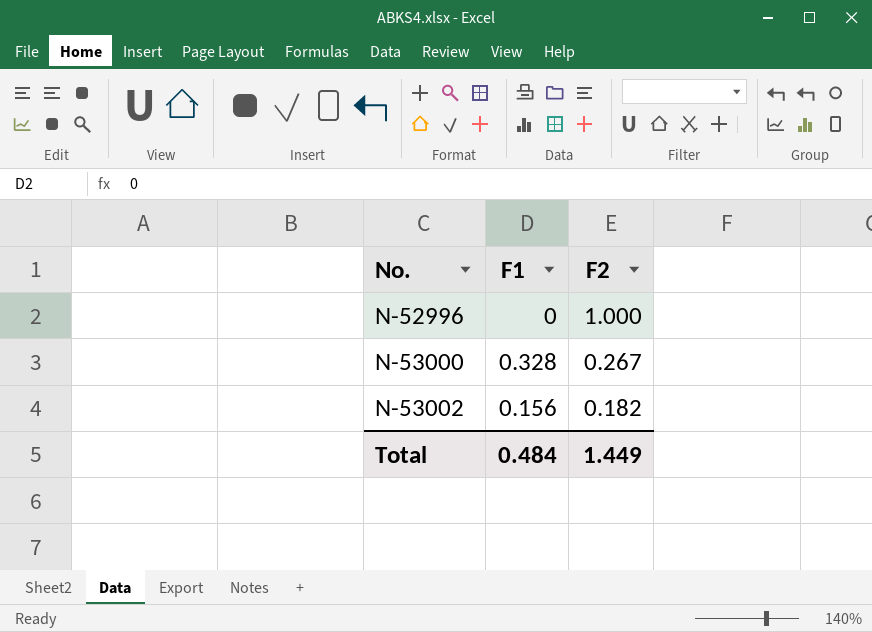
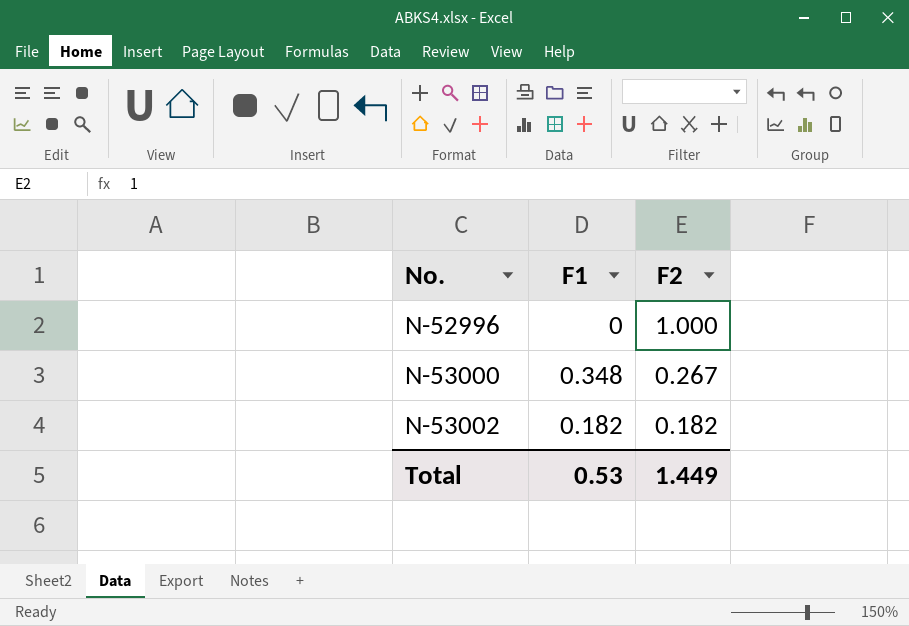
N-53000 | F1: 0.328 -> 0.348
N-53002 | F1: 0.156 -> 0.182
Total | F1: 0.484 -> 0.53

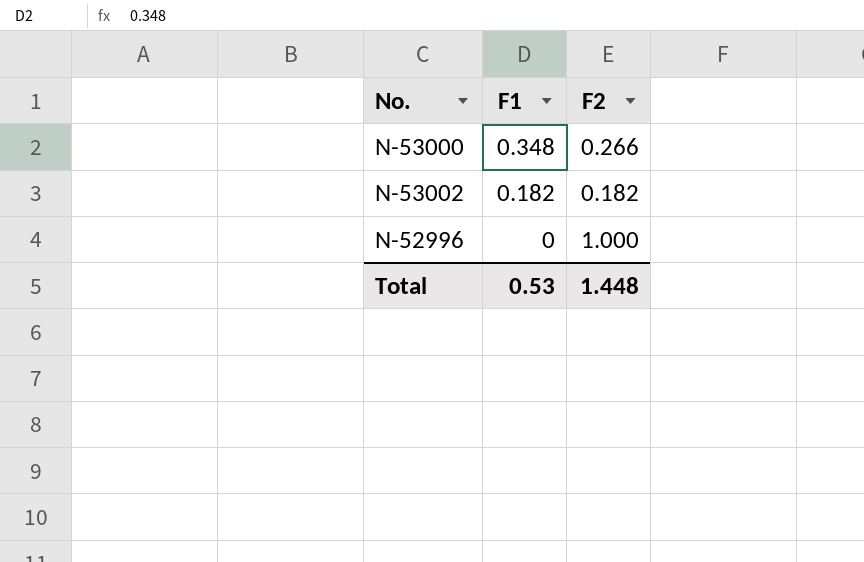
row order: No. ascending -> F1 descending
N-53000 | F2: 0.267 -> 0.266
Total | F2: 1.449 -> 1.448

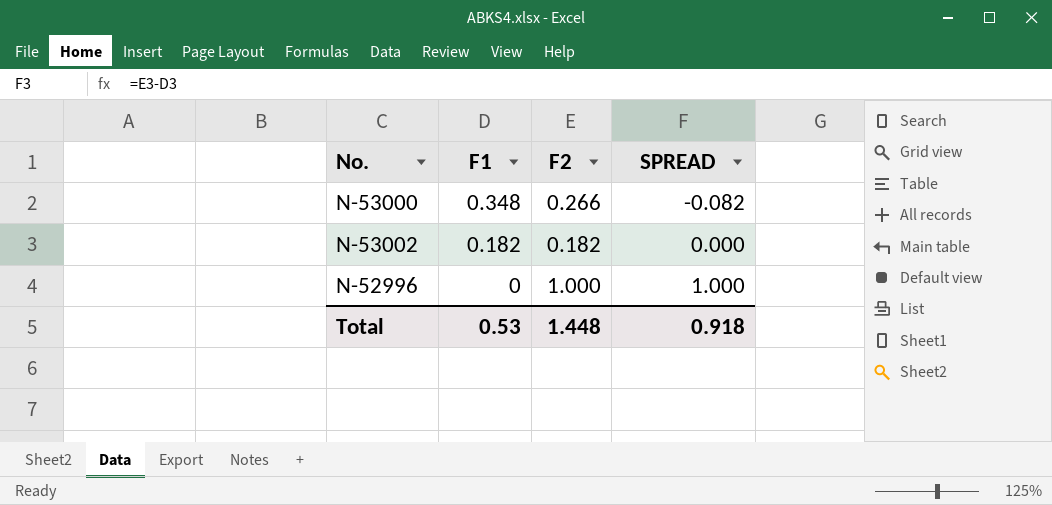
column SPREAD | formula: none -> [F2] - [F1]

